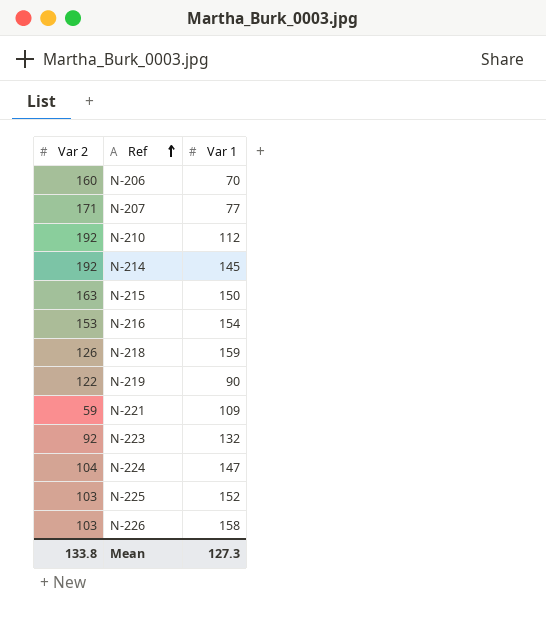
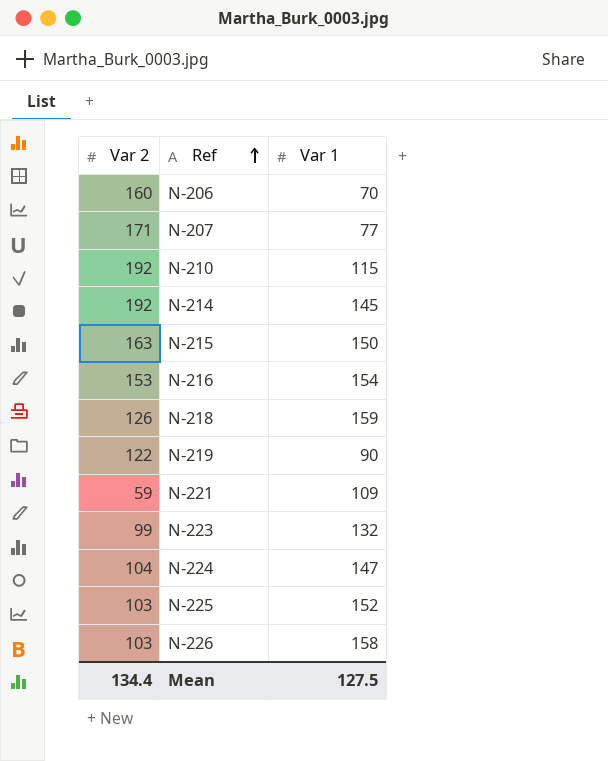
N-210 | Var 1: 112 -> 115
N-223 | Var 2: 92 -> 99
Mean | Var 2: 133.8 -> 134.4
Mean | Var 1: 127.3 -> 127.5

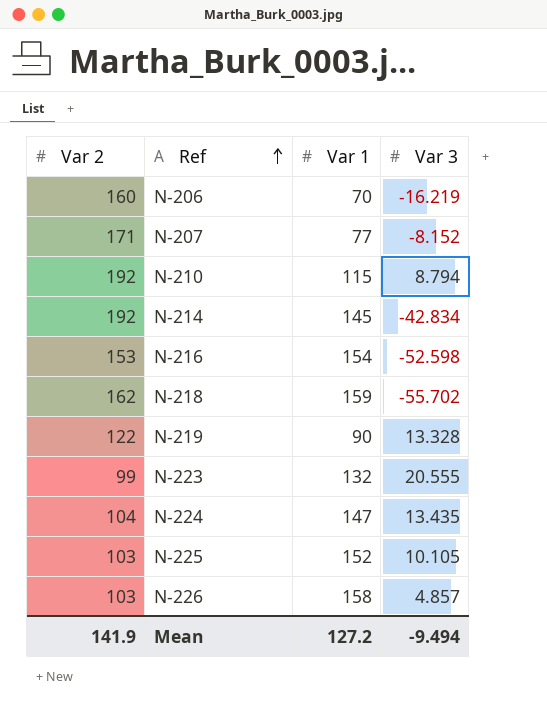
column Var 3 | position: none -> 4
row N-215: 163 | 150 -> none
row N-221: 59 | 109 -> none
N-218 | Var 2: 126 -> 162
Mean | Var 2: 134.4 -> 141.9
Mean | Var 1: 127.5 -> 127.2

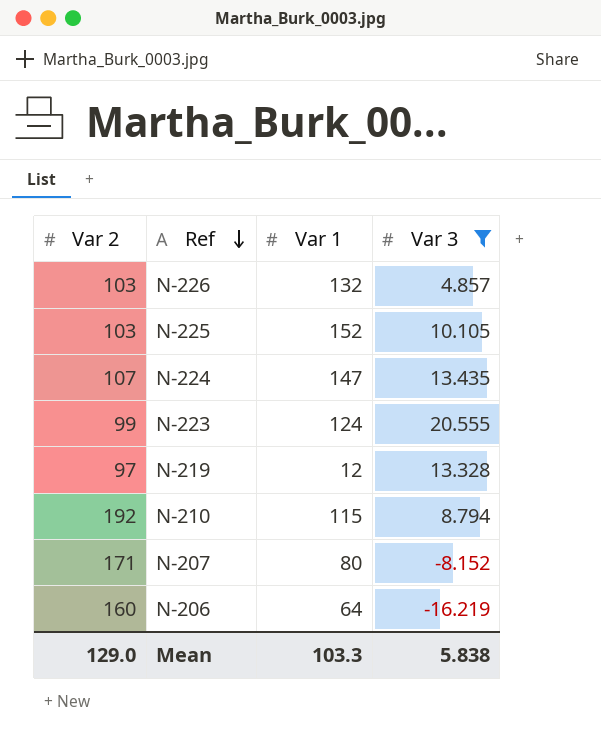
filter: none -> Var 3 >= -16.219
row order: Ref ascending -> Ref descending
N-226 | Var 1: 158 -> 132
N-224 | Var 2: 104 -> 107
N-223 | Var 1: 132 -> 124
N-219 | Var 2: 122 -> 97
N-219 | Var 1: 90 -> 12
N-207 | Var 1: 77 -> 80
N-206 | Var 1: 70 -> 64
Mean | Var 2: 141.9 -> 129.0
Mean | Var 1: 127.2 -> 103.3
Mean | Var 3: -9.494 -> 5.838

